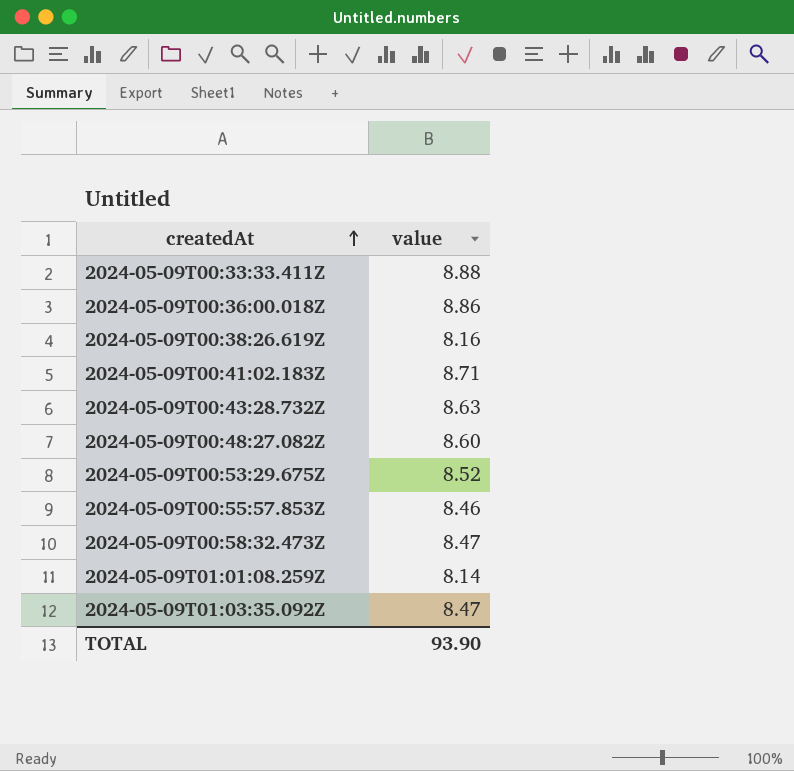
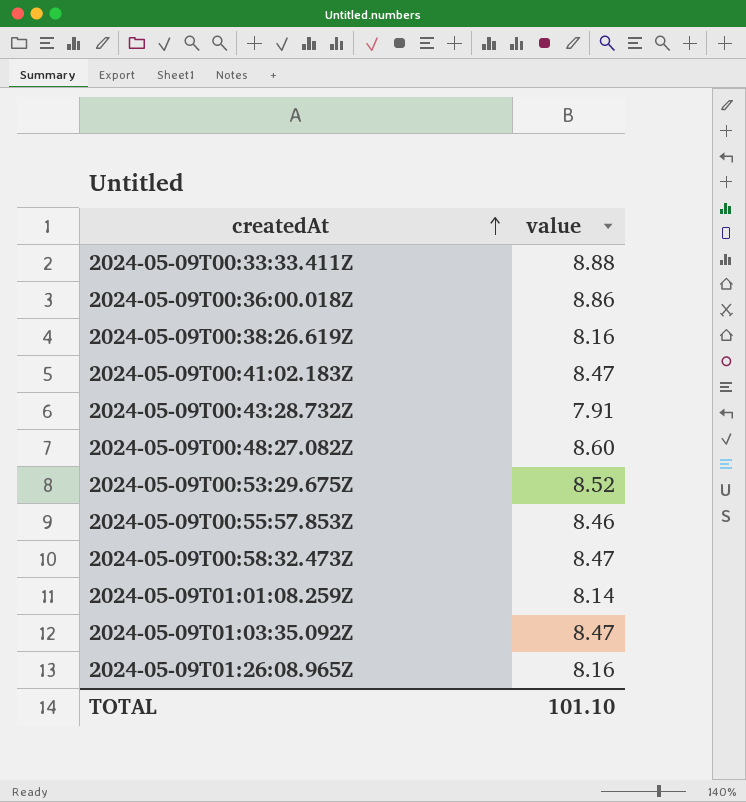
2024-05-09T00:41:02.183Z | value: 8.71 -> 8.47
2024-05-09T00:43:28.732Z | value: 8.63 -> 7.91
row 2024-05-09T01:26:08.965Z: none -> 8.16
TOTAL | value: 93.90 -> 101.10

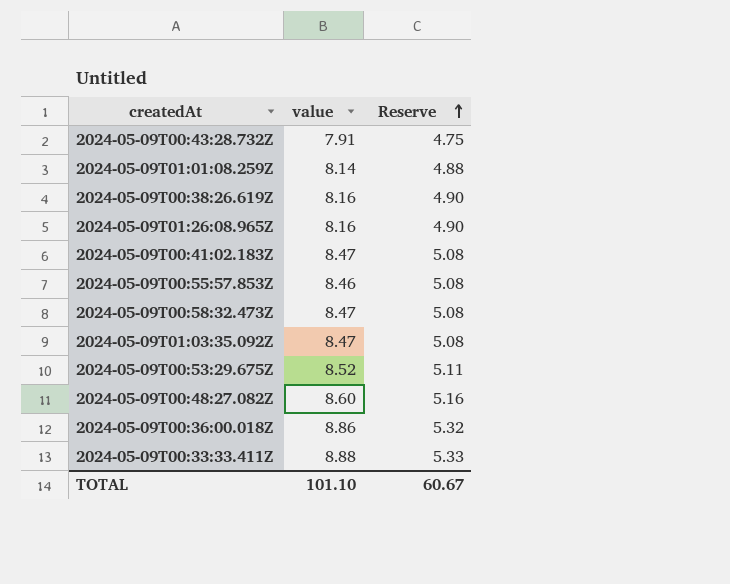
row order: createdAt ascending -> Reserve ascending
column Reserve | formula: none -> [value] * 0.6

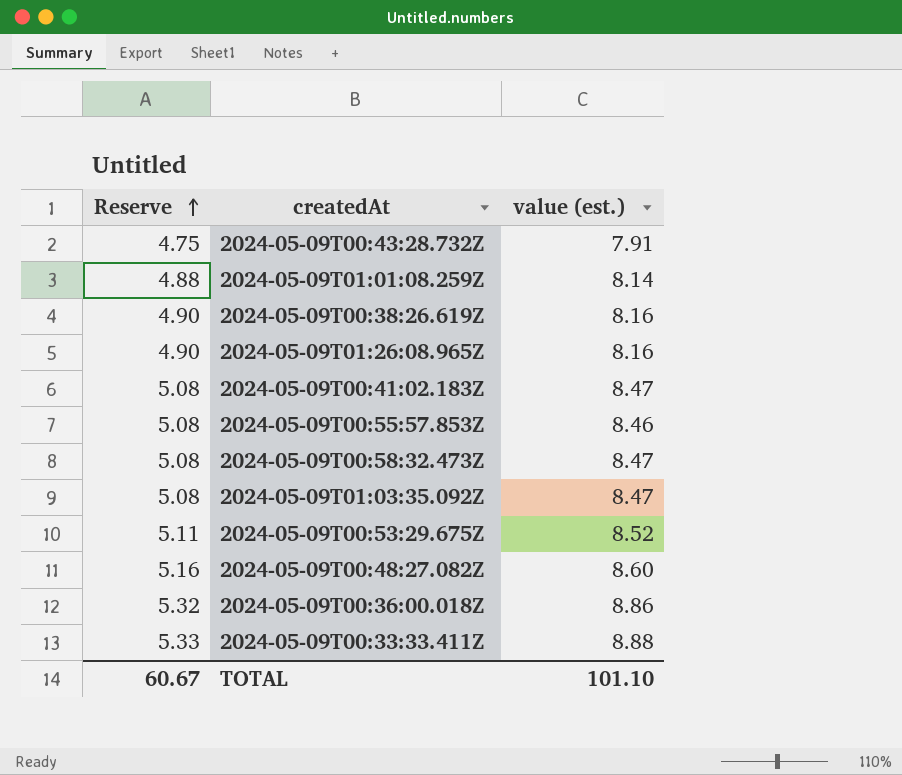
column Reserve | position: 3 -> 1
column name: value -> value (est.)

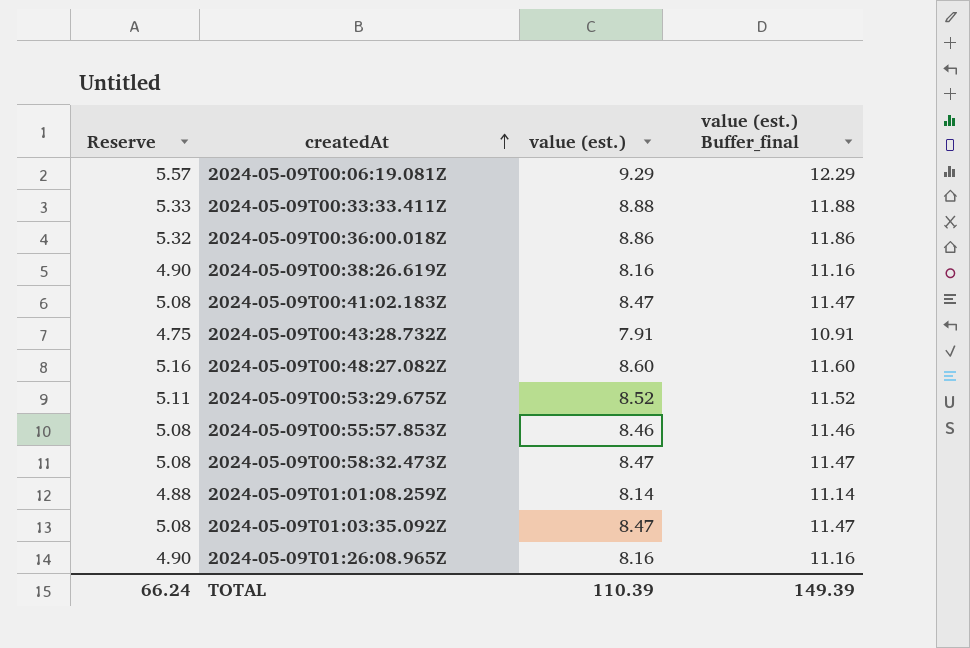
row order: Reserve ascending -> createdAt ascending
column value (est.) Buffer_final | formula: none -> [value (est.)] + 3
row 2024-05-09T00:06:19.081Z: none -> 5.57 | 9.29 | 12.29
TOTAL | Reserve: 60.67 -> 66.24
TOTAL | value (est.): 101.10 -> 110.39

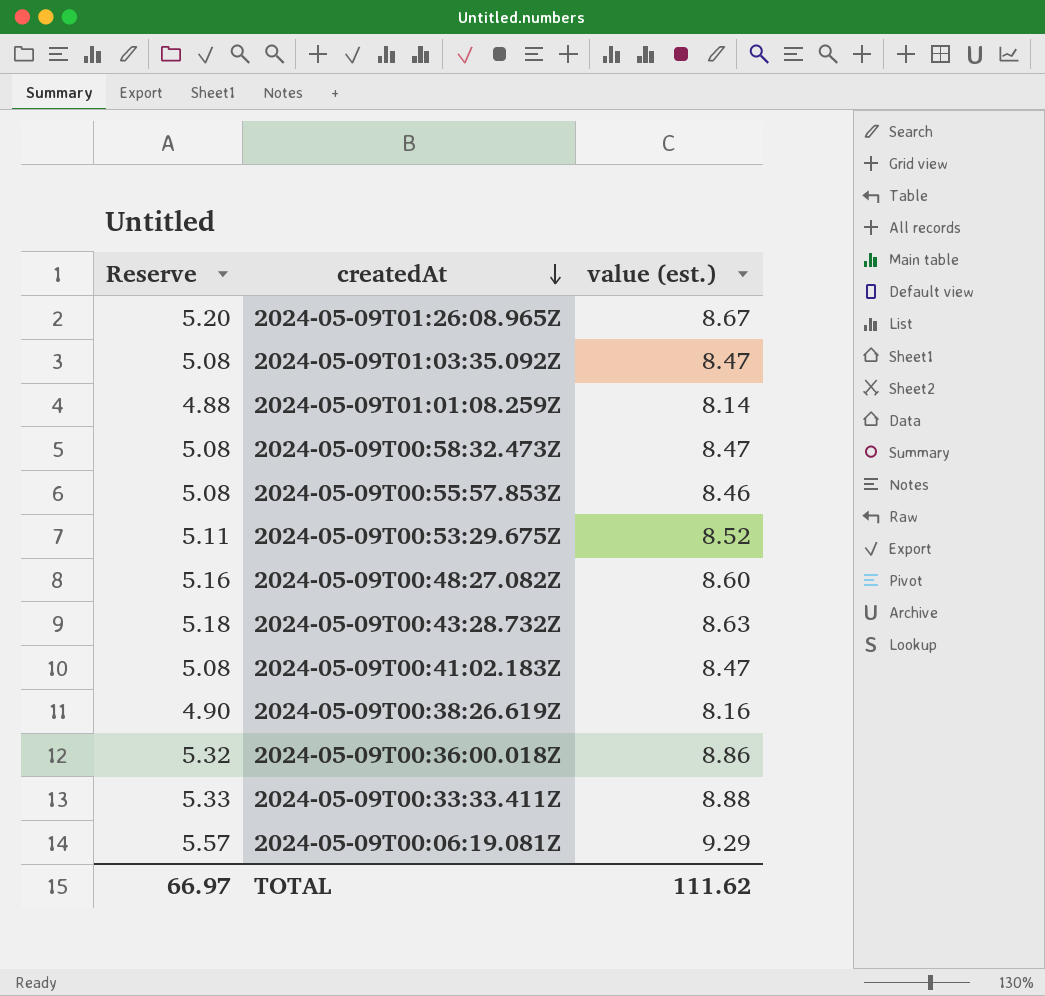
row order: createdAt ascending -> createdAt descending
column value (est.) Buffer_final | formula: [value (est.)] + 3 -> none
2024-05-09T01:26:08.965Z | Reserve: 4.90 -> 5.20
2024-05-09T01:26:08.965Z | value (est.): 8.16 -> 8.67
2024-05-09T00:43:28.732Z | Reserve: 4.75 -> 5.18
2024-05-09T00:43:28.732Z | value (est.): 7.91 -> 8.63
TOTAL | Reserve: 66.24 -> 66.97
TOTAL | value (est.): 110.39 -> 111.62

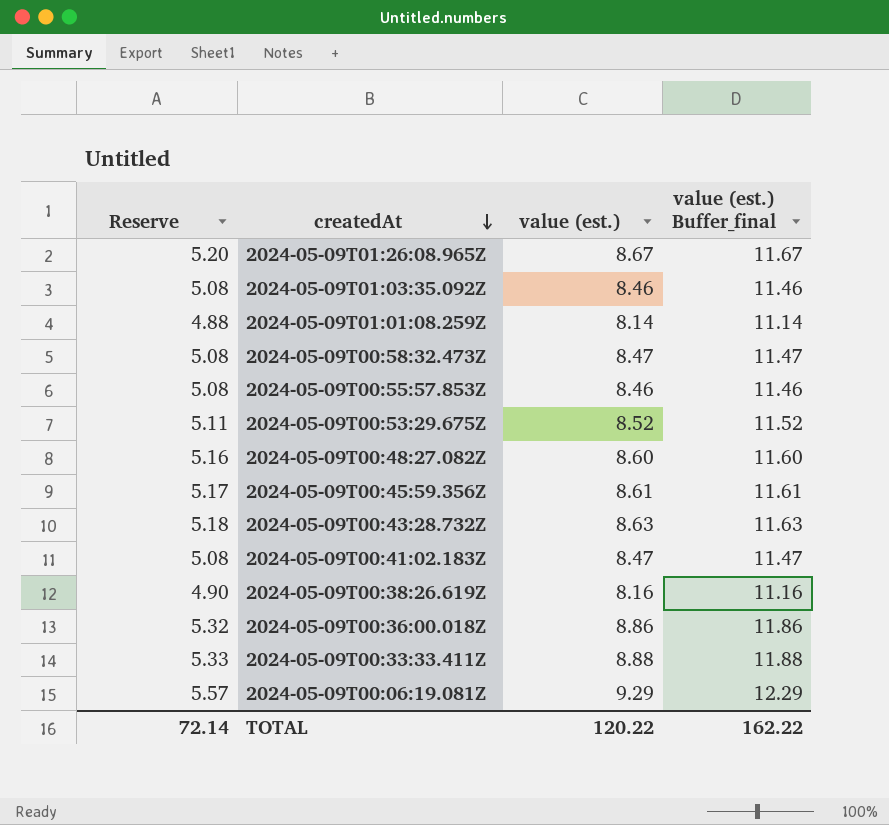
column value (est.) Buffer_final | formula: none -> [value (est.)] + 3
2024-05-09T01:03:35.092Z | value (est.): 8.47 -> 8.46
row 2024-05-09T00:45:59.356Z: none -> 5.17 | 8.61 | 11.61
TOTAL | Reserve: 66.97 -> 72.14
TOTAL | value (est.): 111.62 -> 120.22

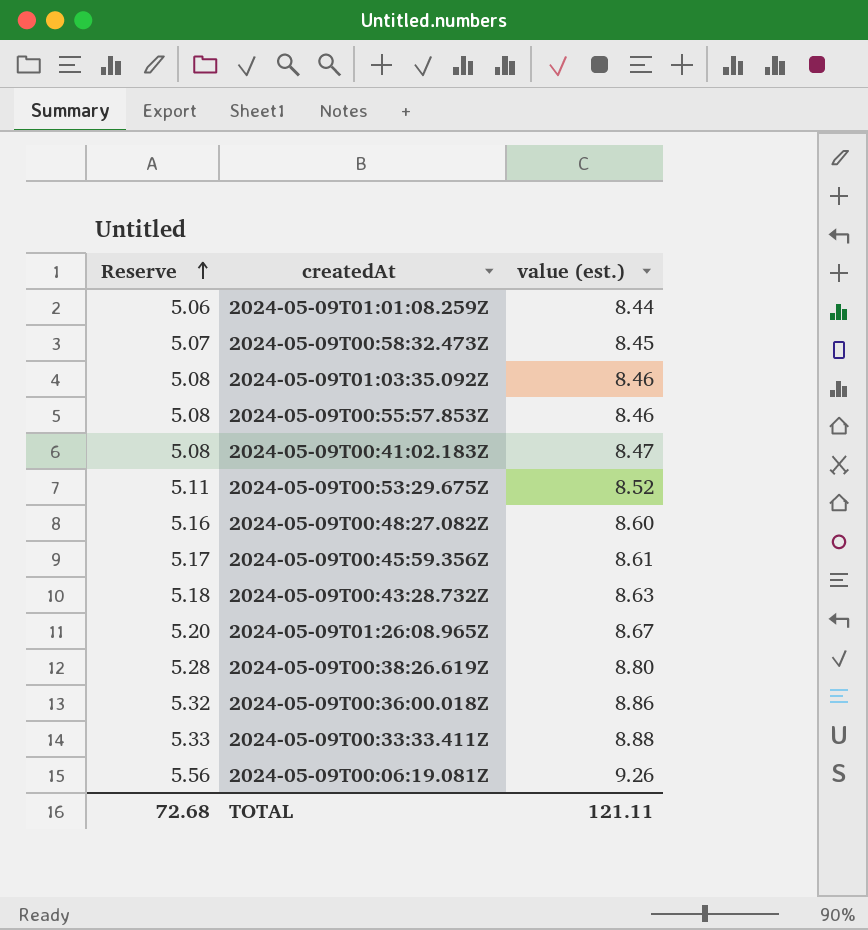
row order: createdAt descending -> Reserve ascending
column value (est.) Buffer_final | formula: [value (est.)] + 3 -> none
2024-05-09T01:01:08.259Z | Reserve: 4.88 -> 5.06
2024-05-09T01:01:08.259Z | value (est.): 8.14 -> 8.44
2024-05-09T00:58:32.473Z | Reserve: 5.08 -> 5.07
2024-05-09T00:58:32.473Z | value (est.): 8.47 -> 8.45
2024-05-09T00:38:26.619Z | Reserve: 4.90 -> 5.28
2024-05-09T00:38:26.619Z | value (est.): 8.16 -> 8.80
2024-05-09T00:06:19.081Z | Reserve: 5.57 -> 5.56
2024-05-09T00:06:19.081Z | value (est.): 9.29 -> 9.26
TOTAL | Reserve: 72.14 -> 72.68
TOTAL | value (est.): 120.22 -> 121.11

